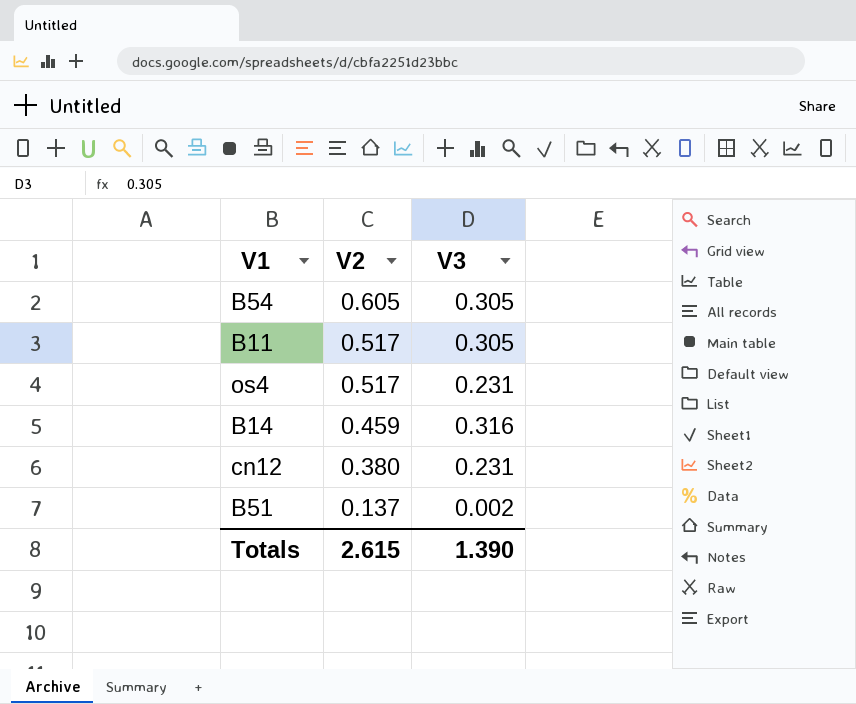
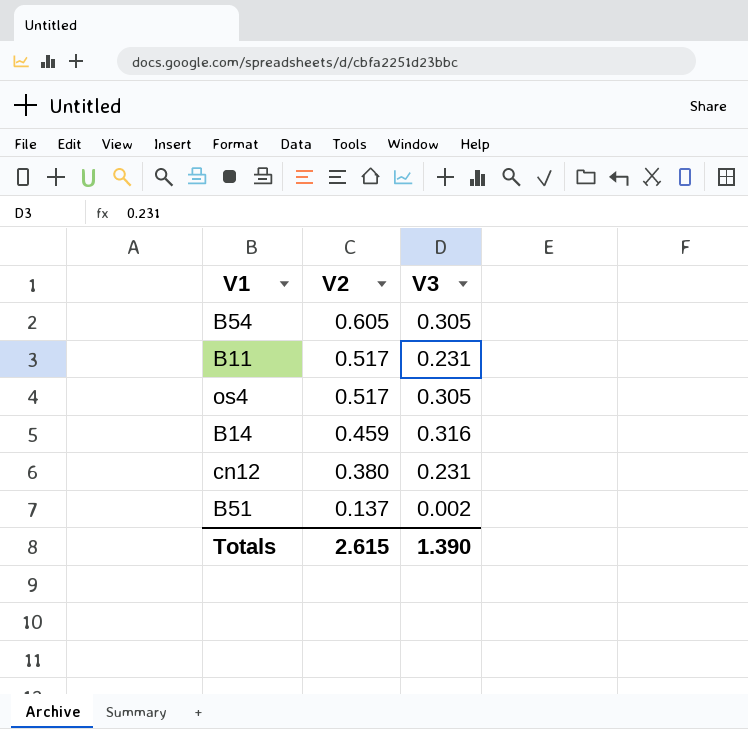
B11 | V3: 0.305 -> 0.231
os4 | V3: 0.231 -> 0.305

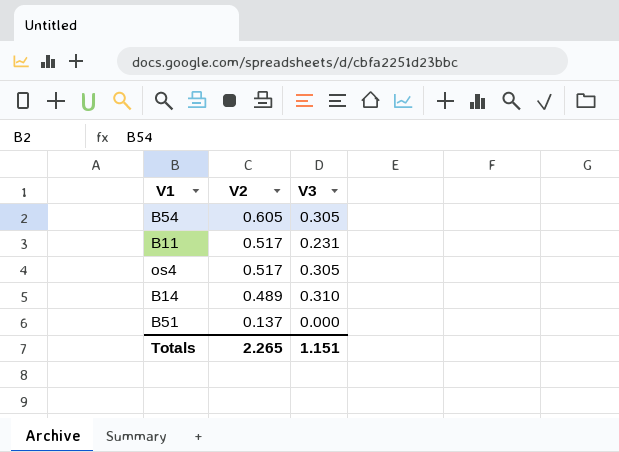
row cn12: 0.380 | 0.231 -> none
B14 | V2: 0.459 -> 0.489
B14 | V3: 0.316 -> 0.310
B51 | V3: 0.002 -> 0.000
Totals | V2: 2.615 -> 2.265
Totals | V3: 1.390 -> 1.151

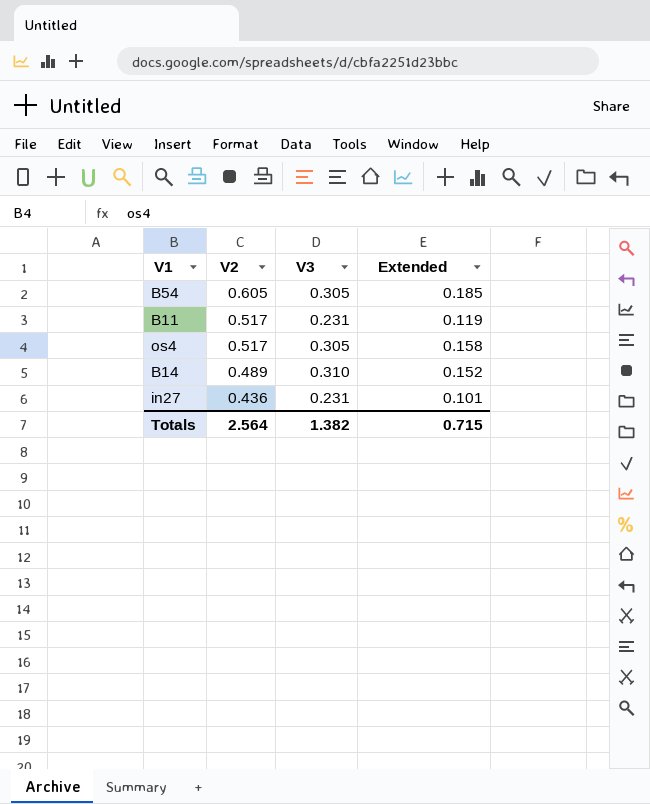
column Extended | formula: none -> [V2] * [V3]
row B51: 0.137 | 0.000 -> none
row in27: none -> 0.436 | 0.231 | 0.101
Totals | V2: 2.265 -> 2.564
Totals | V3: 1.151 -> 1.382

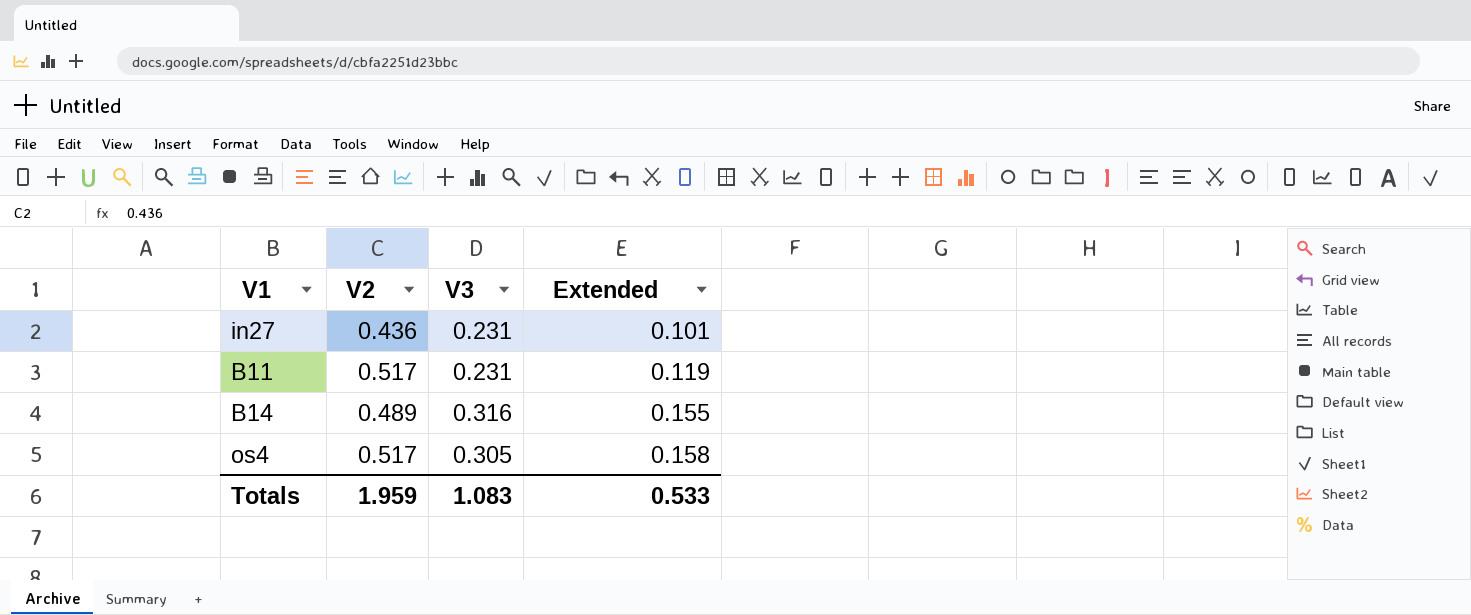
row order: V2 descending -> Extended ascending
row B54: 0.605 | 0.305 | 0.185 -> none
B14 | V3: 0.310 -> 0.316
B14 | Extended: 0.152 -> 0.155
Totals | V2: 2.564 -> 1.959
Totals | V3: 1.382 -> 1.083
Totals | Extended: 0.715 -> 0.533

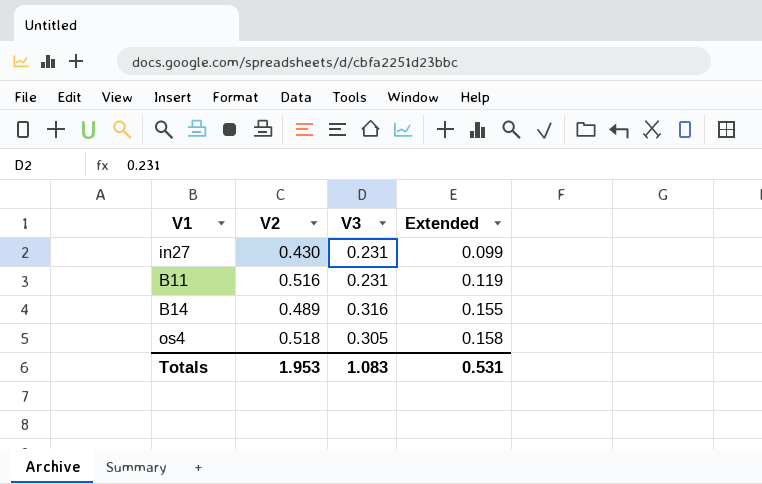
in27 | V2: 0.436 -> 0.430
in27 | Extended: 0.101 -> 0.099
B11 | V2: 0.517 -> 0.516
os4 | V2: 0.517 -> 0.518
Totals | V2: 1.959 -> 1.953
Totals | Extended: 0.533 -> 0.531

